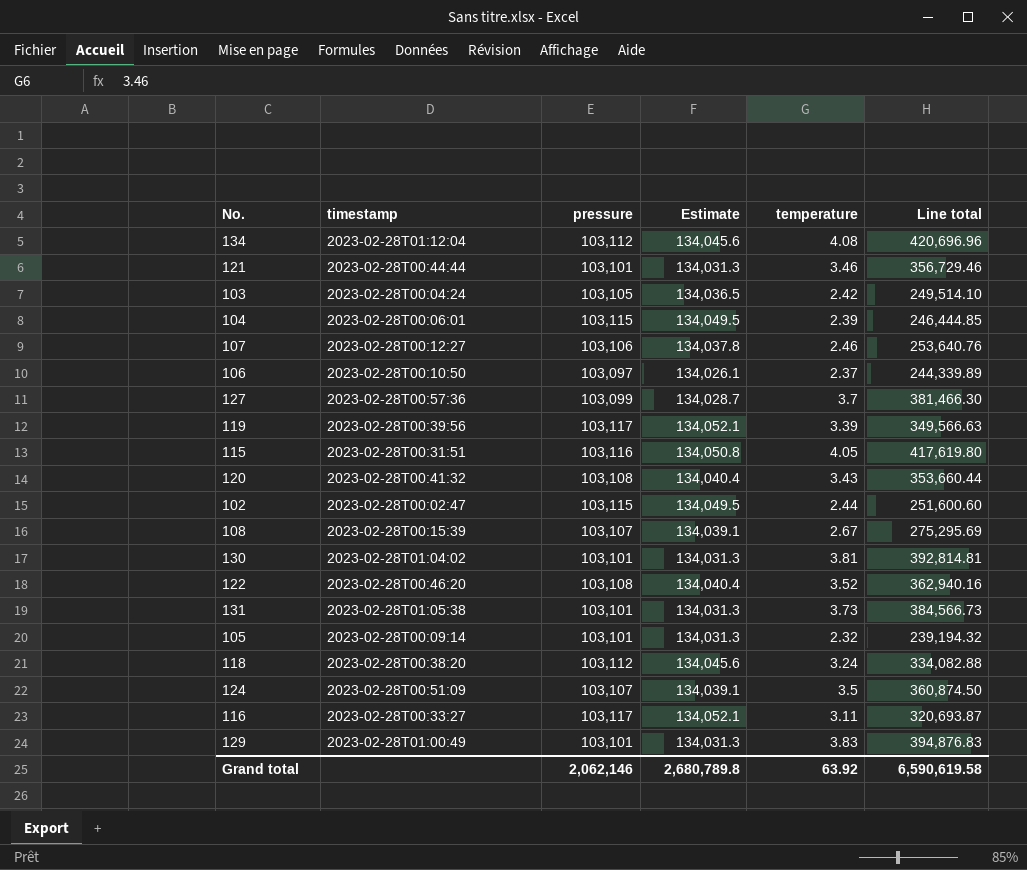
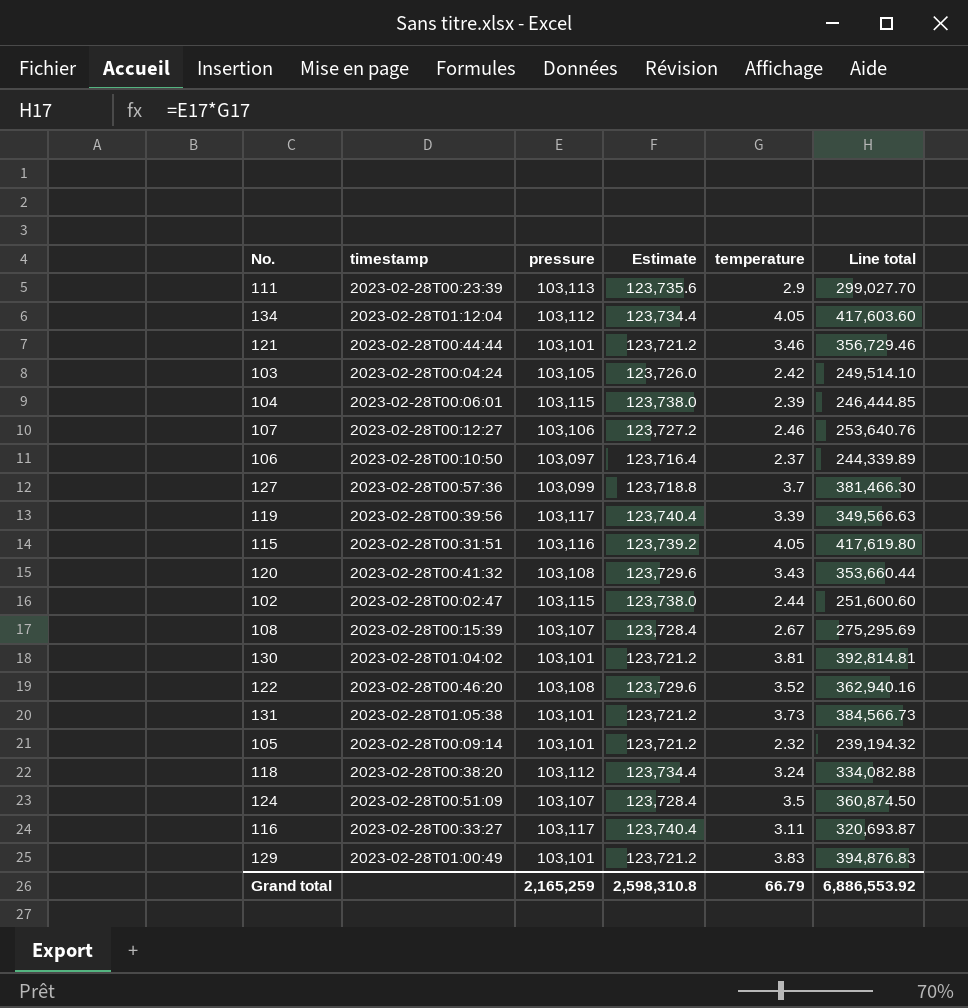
column Estimate | formula: [pressure] * 1.3 -> [pressure] * 1.2
row 111: none -> 2023-02-28T00:23:39 | 103,113 | 123,735.6 | 2.9 | 299,027.70
134 | temperature: 4.08 -> 4.05
134 | Line total: 420,696.96 -> 417,603.60
Grand total | pressure: 2,062,146 -> 2,165,259
Grand total | Estimate: 2,680,789.8 -> 2,598,310.8
Grand total | temperature: 63.92 -> 66.79
Grand total | Line total: 6,590,619.58 -> 6,886,553.92

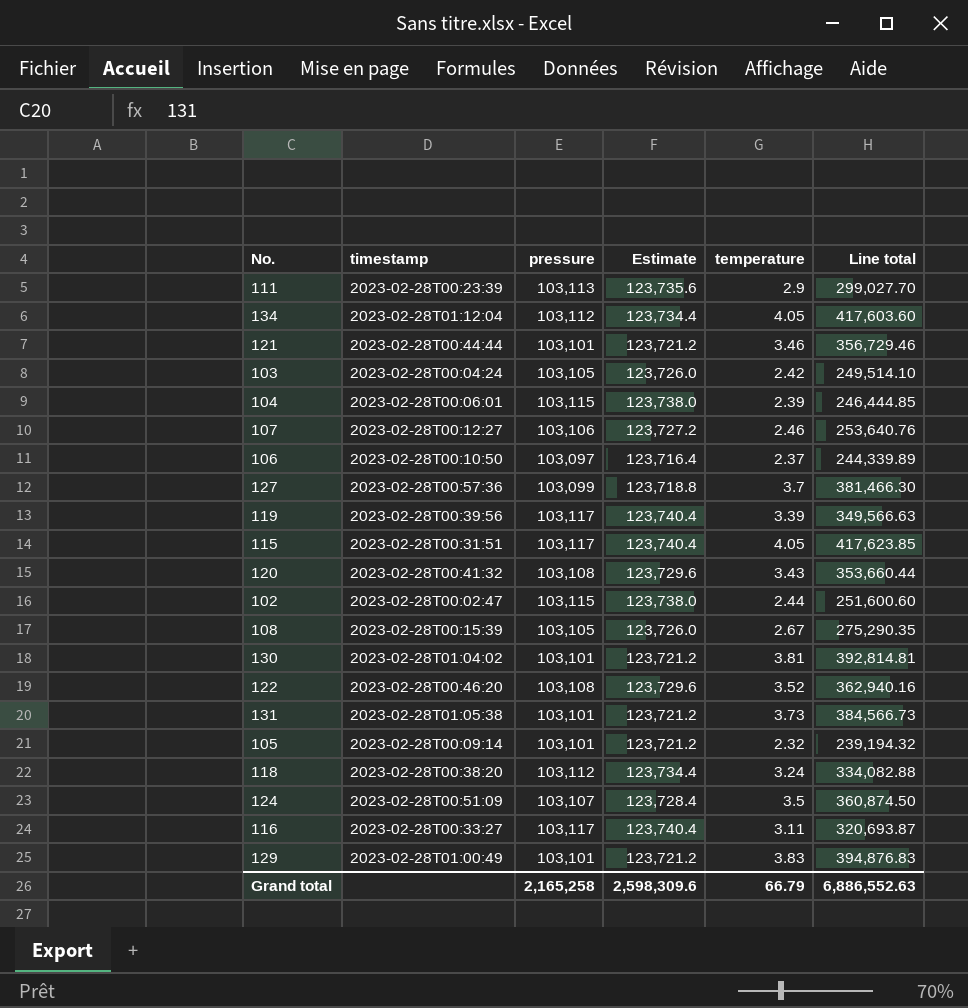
115 | pressure: 103,116 -> 103,117
115 | Estimate: 123,739.2 -> 123,740.4
115 | Line total: 417,619.80 -> 417,623.85
108 | pressure: 103,107 -> 103,105
108 | Estimate: 123,728.4 -> 123,726.0
108 | Line total: 275,295.69 -> 275,290.35
Grand total | pressure: 2,165,259 -> 2,165,258
Grand total | Estimate: 2,598,310.8 -> 2,598,309.6
Grand total | Line total: 6,886,553.92 -> 6,886,552.63

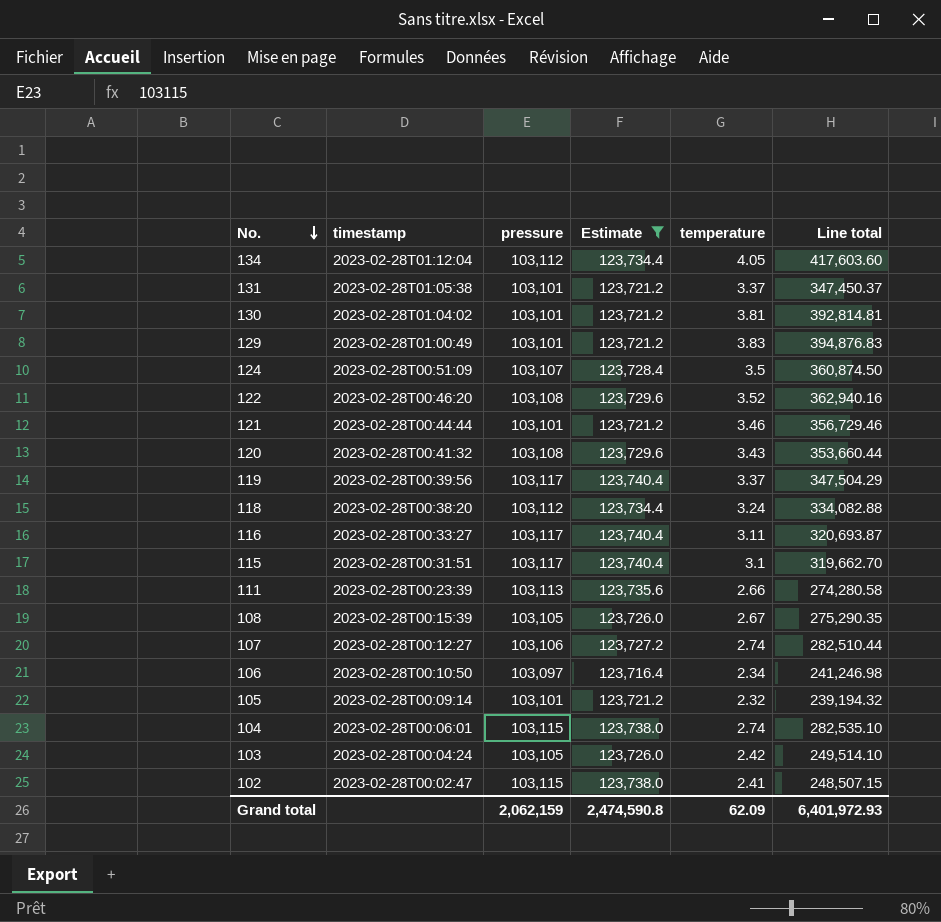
filter: none -> Estimate != 123,718.8
row order: none -> No. descending
131 | temperature: 3.73 -> 3.37
131 | Line total: 384,566.73 -> 347,450.37
119 | temperature: 3.39 -> 3.37
119 | Line total: 349,566.63 -> 347,504.29
115 | temperature: 4.05 -> 3.1
115 | Line total: 417,623.85 -> 319,662.70
111 | temperature: 2.9 -> 2.66
111 | Line total: 299,027.70 -> 274,280.58
107 | temperature: 2.46 -> 2.74
107 | Line total: 253,640.76 -> 282,510.44
106 | temperature: 2.37 -> 2.34
106 | Line total: 244,339.89 -> 241,246.98
104 | temperature: 2.39 -> 2.74
104 | Line total: 246,444.85 -> 282,535.10
102 | temperature: 2.44 -> 2.41
102 | Line total: 251,600.60 -> 248,507.15
Grand total | pressure: 2,165,258 -> 2,062,159
Grand total | Estimate: 2,598,309.6 -> 2,474,590.8
Grand total | temperature: 66.79 -> 62.09
Grand total | Line total: 6,886,552.63 -> 6,401,972.93

